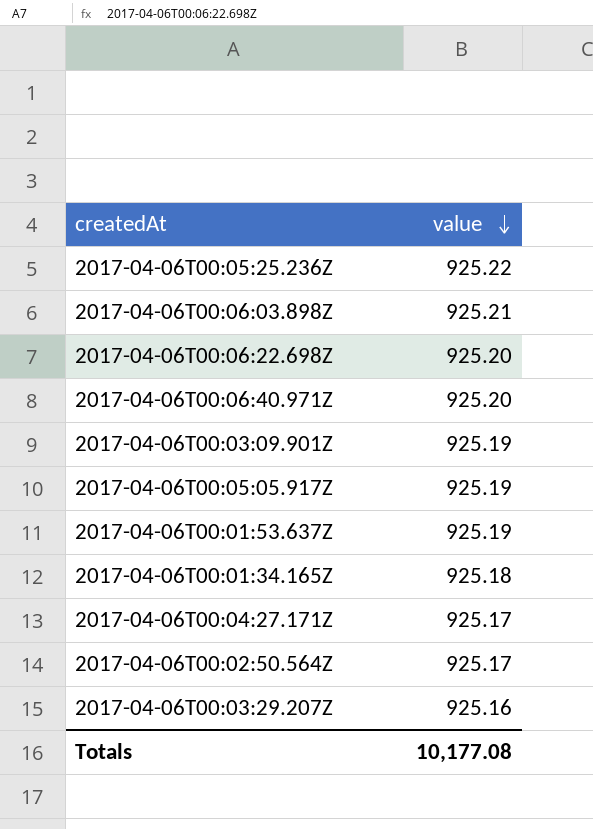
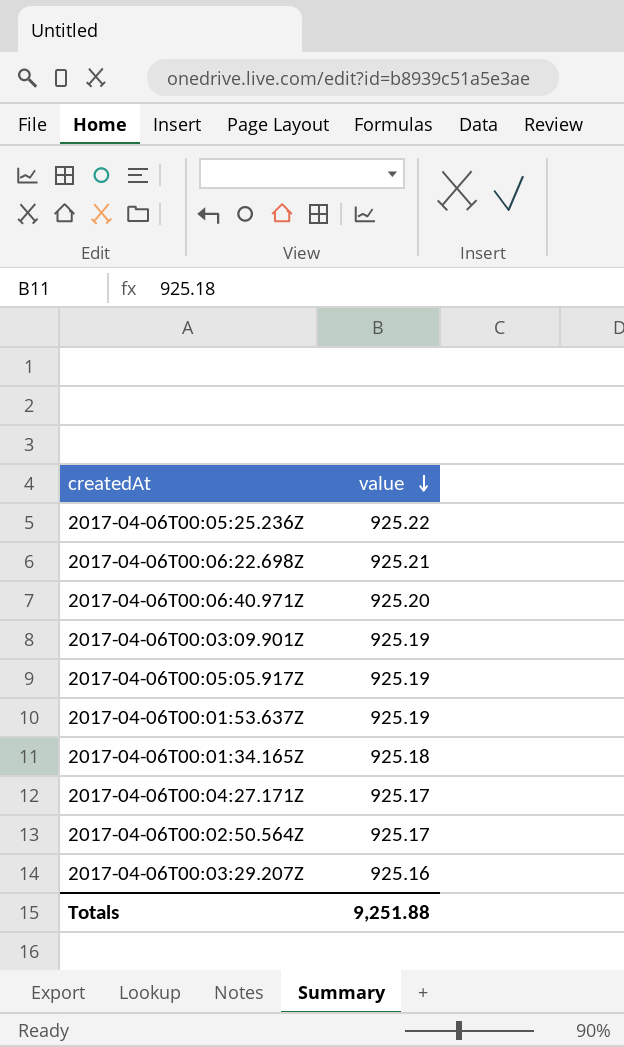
row 2017-04-06T00:06:03.898Z: 925.21 -> none
2017-04-06T00:06:22.698Z | value: 925.20 -> 925.21
Totals | value: 10,177.08 -> 9,251.88

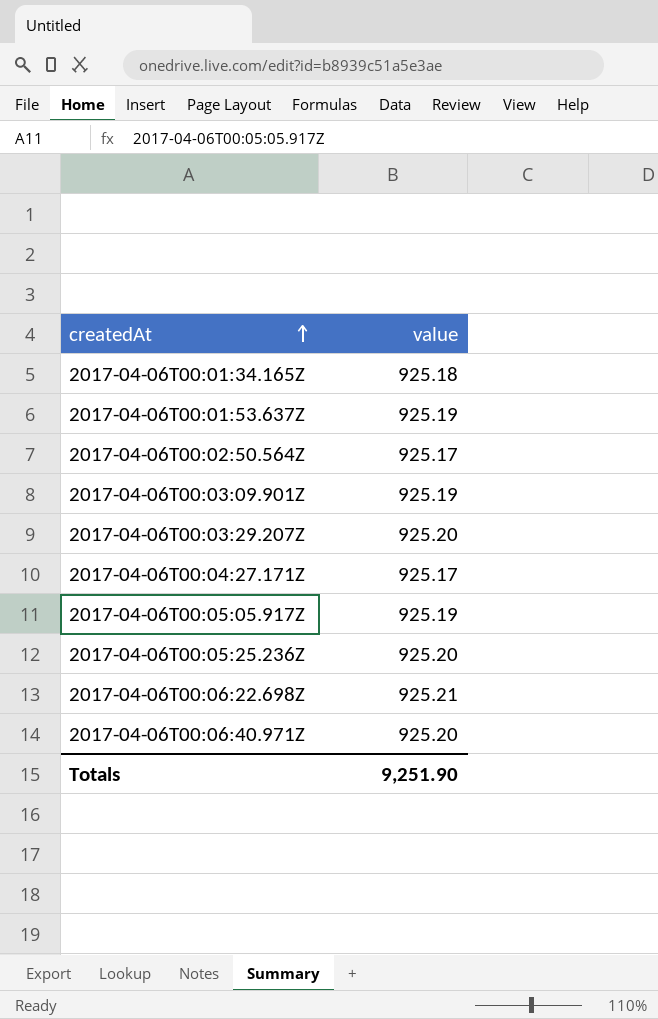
row order: value descending -> createdAt ascending
2017-04-06T00:03:29.207Z | value: 925.16 -> 925.20
2017-04-06T00:05:25.236Z | value: 925.22 -> 925.20
Totals | value: 9,251.88 -> 9,251.90

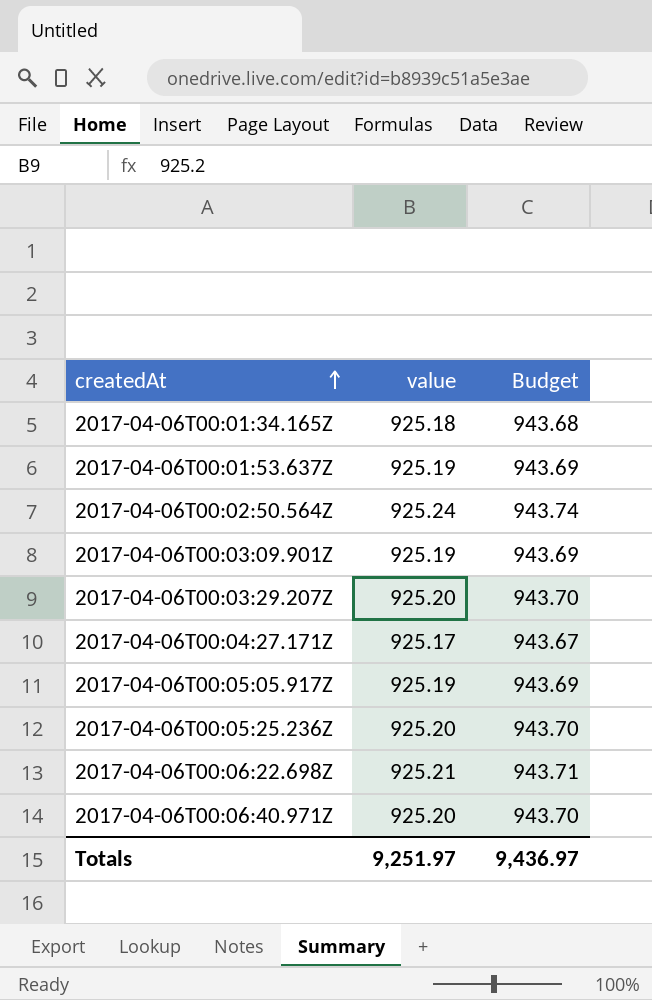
column Budget | formula: none -> [value] * 1.02
2017-04-06T00:02:50.564Z | value: 925.17 -> 925.24
Totals | value: 9,251.90 -> 9,251.97

